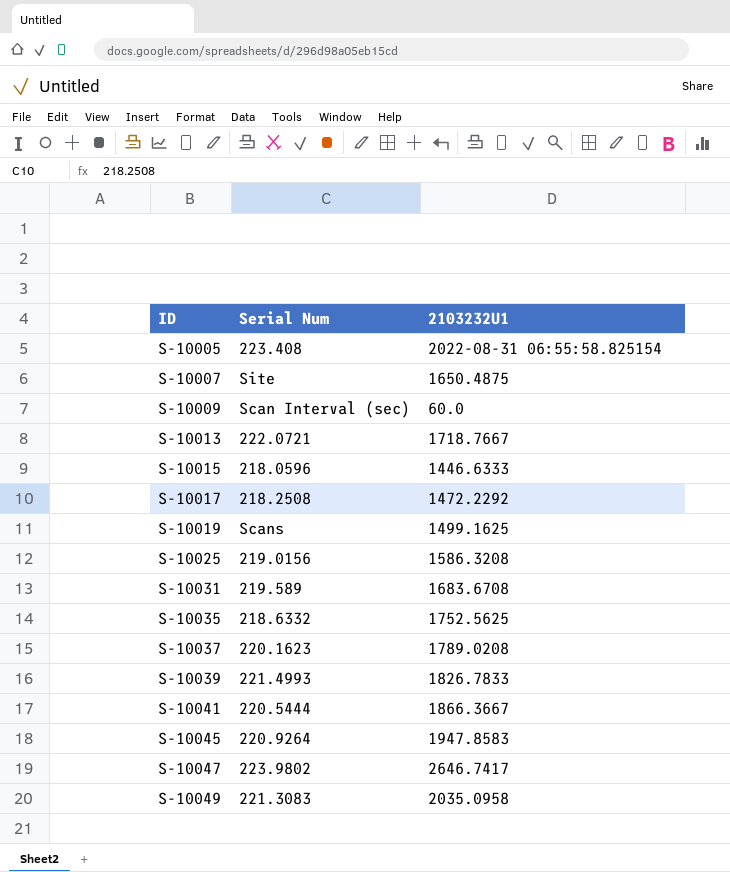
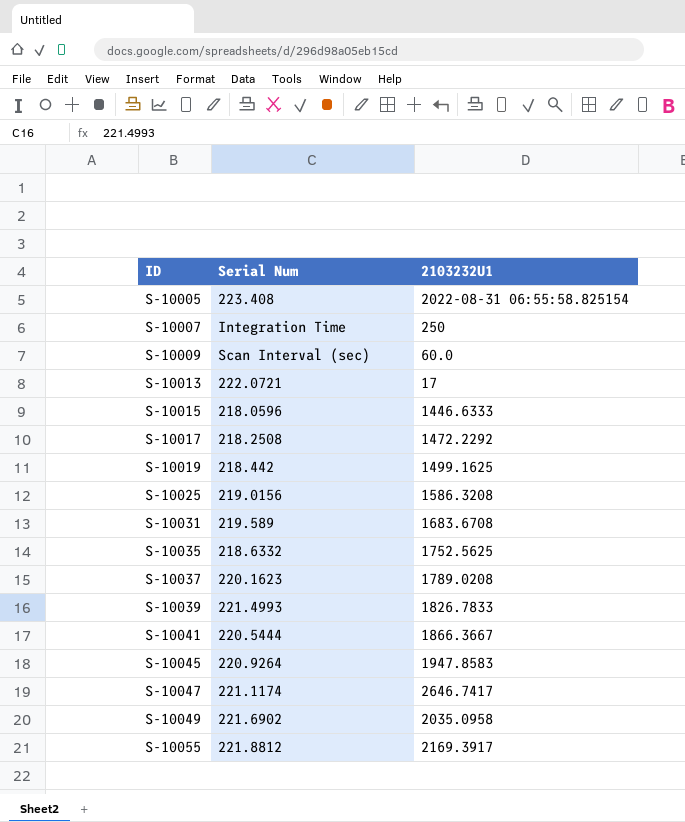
S-10007 | Serial Num: Site -> Integration Time
S-10007 | 2103232U1: 1650.4875 -> 250
S-10013 | 2103232U1: 1718.7667 -> 17
S-10019 | Serial Num: Scans -> 218.442
S-10047 | Serial Num: 223.9802 -> 221.1174
S-10049 | Serial Num: 221.3083 -> 221.6902
row S-10055: none -> 221.8812 | 2169.3917

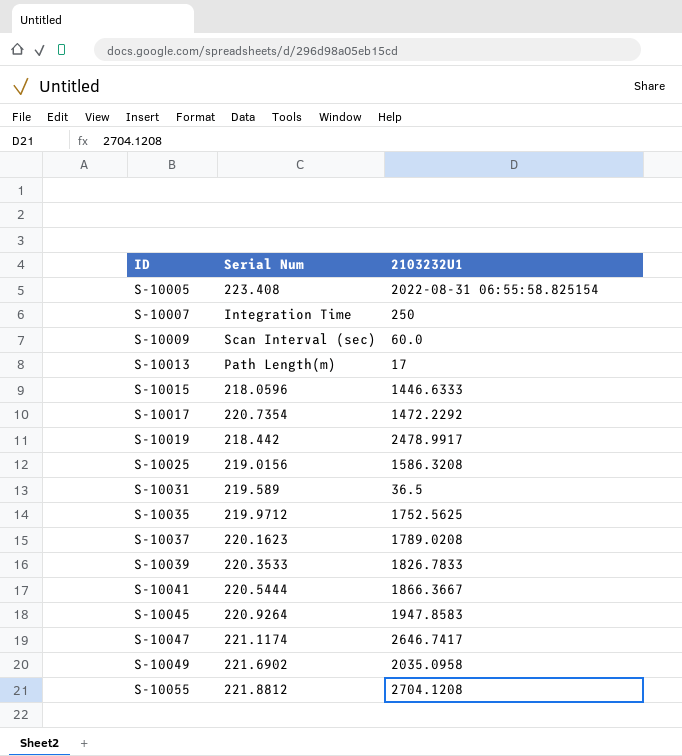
S-10013 | Serial Num: 222.0721 -> Path Length(m)
S-10017 | Serial Num: 218.2508 -> 220.7354
S-10019 | 2103232U1: 1499.1625 -> 2478.9917
S-10031 | 2103232U1: 1683.6708 -> 36.5
S-10035 | Serial Num: 218.6332 -> 219.9712
S-10039 | Serial Num: 221.4993 -> 220.3533
S-10055 | 2103232U1: 2169.3917 -> 2704.1208

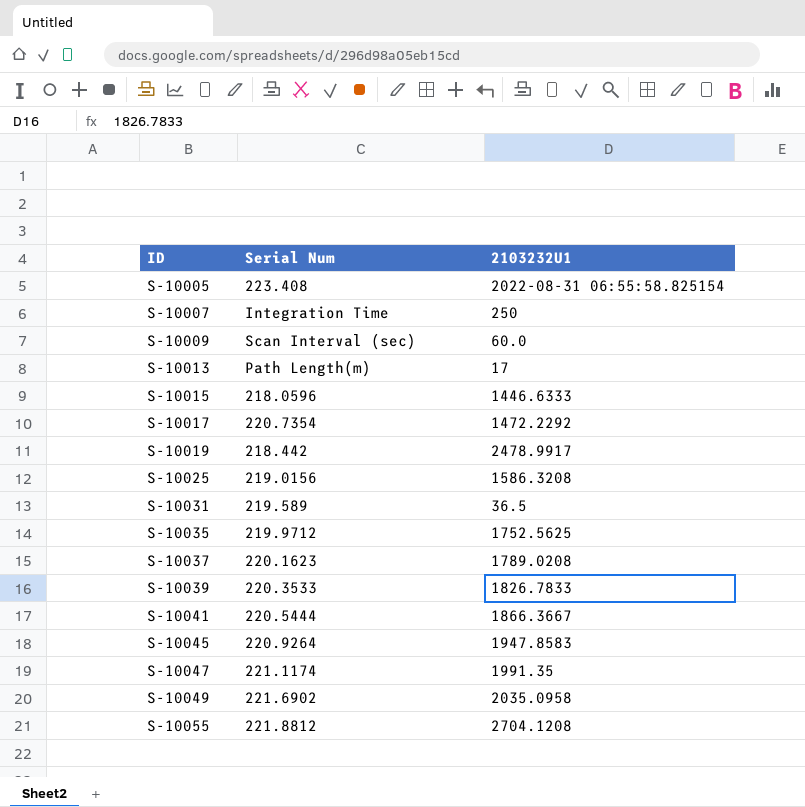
S-10047 | 2103232U1: 2646.7417 -> 1991.35

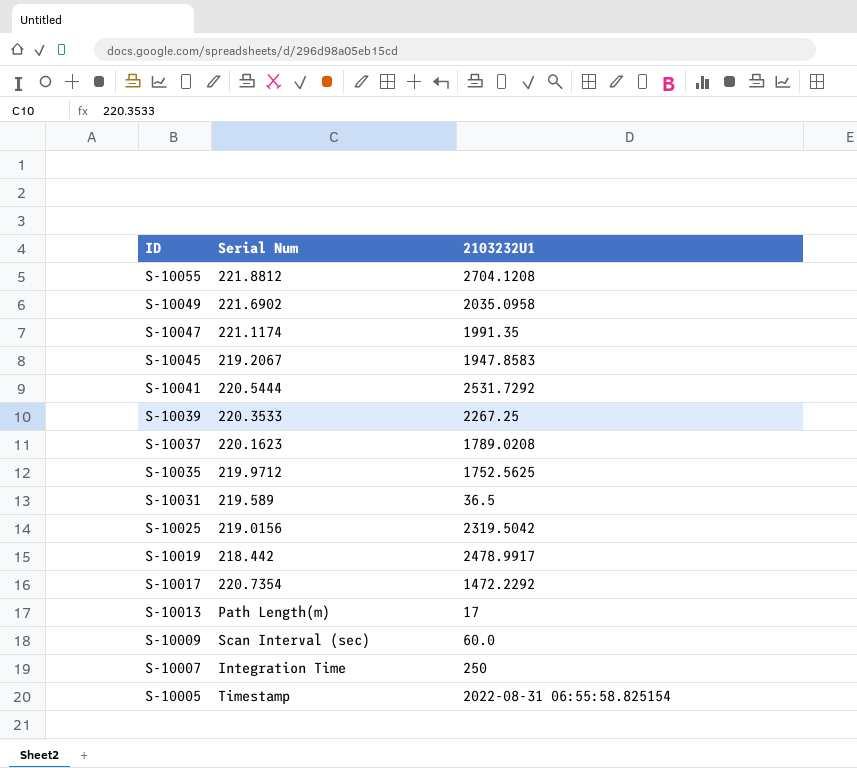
row order: ID ascending -> ID descending
row S-10015: 218.0596 | 1446.6333 -> none
S-10045 | Serial Num: 220.9264 -> 219.2067
S-10041 | 2103232U1: 1866.3667 -> 2531.7292
S-10039 | 2103232U1: 1826.7833 -> 2267.25
S-10025 | 2103232U1: 1586.3208 -> 2319.5042
S-10005 | Serial Num: 223.408 -> Timestamp

